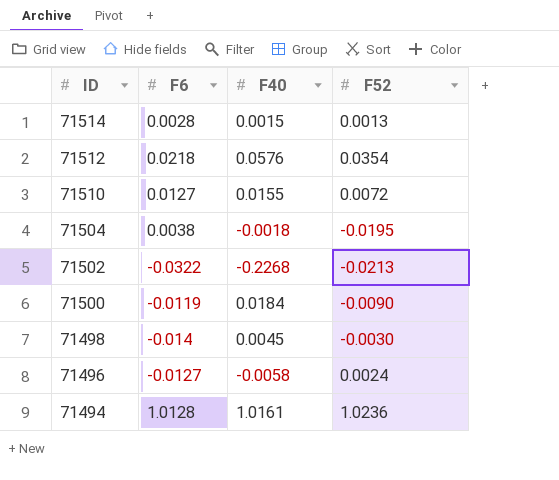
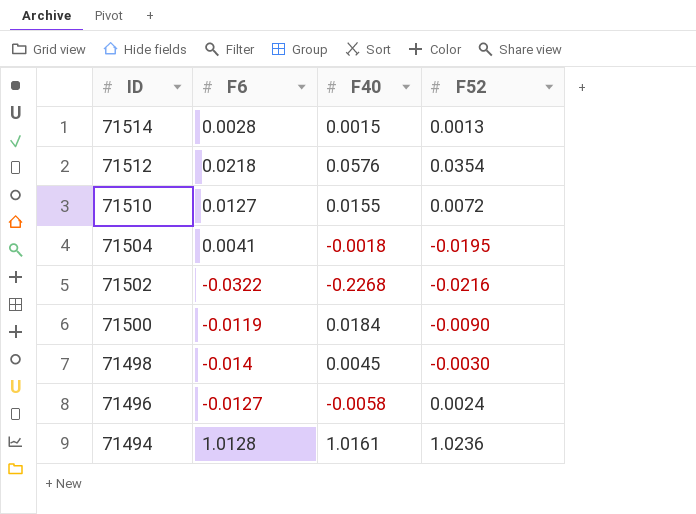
71504 | F6: 0.0038 -> 0.0041
71502 | F52: -0.0213 -> -0.0216

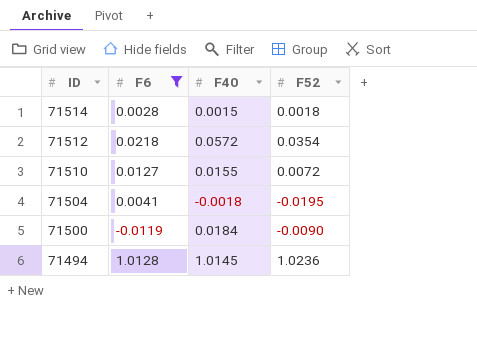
filter: none -> F6 >= -0.0119
71514 | F52: 0.0013 -> 0.0018
71512 | F40: 0.0576 -> 0.0572
71494 | F40: 1.0161 -> 1.0145

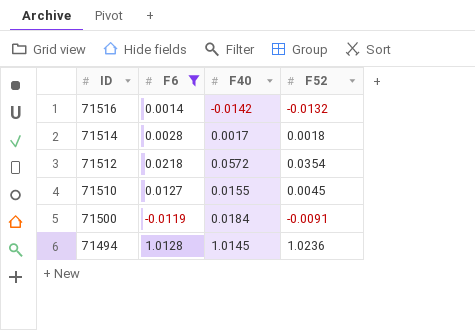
row 71504: 0.0041 | -0.0018 | -0.0195 -> none
row 71516: none -> 0.0014 | -0.0142 | -0.0132
71514 | F40: 0.0015 -> 0.0017
71510 | F52: 0.0072 -> 0.0045
71500 | F52: -0.0090 -> -0.0091

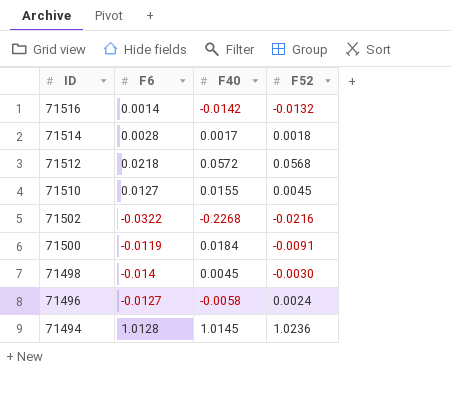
filter: F6 >= -0.0119 -> none
71512 | F52: 0.0354 -> 0.0568

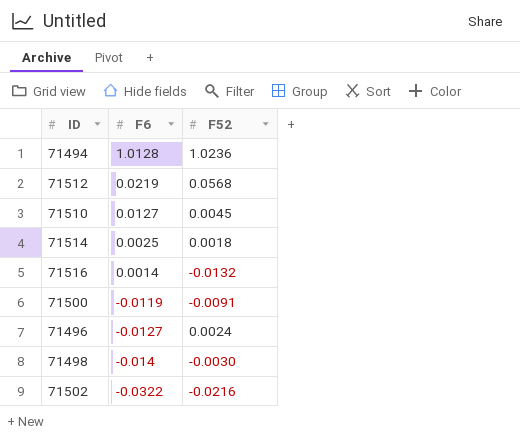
row order: ID descending -> F6 descending
column F40 | position: 3 -> none
71512 | F6: 0.0218 -> 0.0219
71514 | F6: 0.0028 -> 0.0025

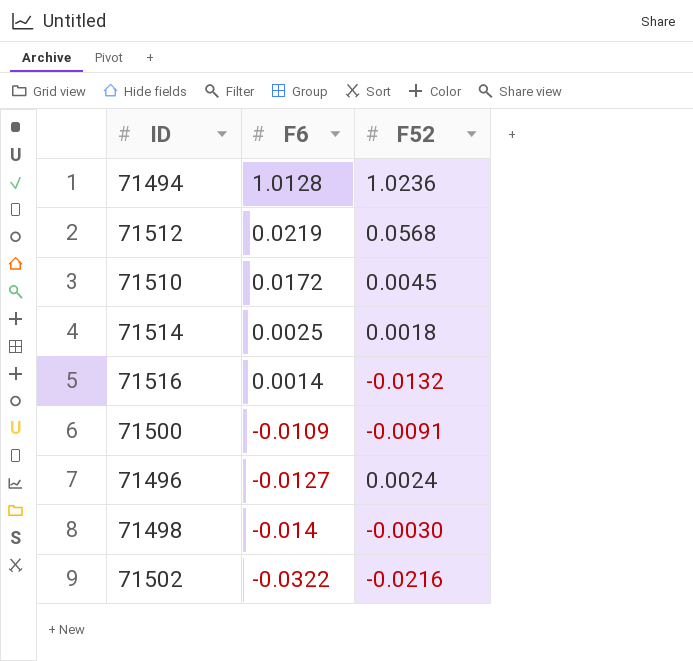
71510 | F6: 0.0127 -> 0.0172
71500 | F6: -0.0119 -> -0.0109

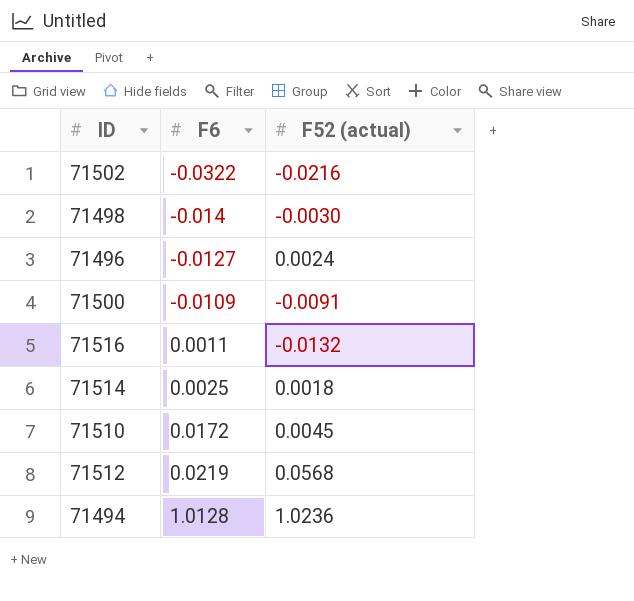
row order: F6 descending -> F6 ascending
column name: F52 -> F52 (actual)
71516 | F6: 0.0014 -> 0.0011

